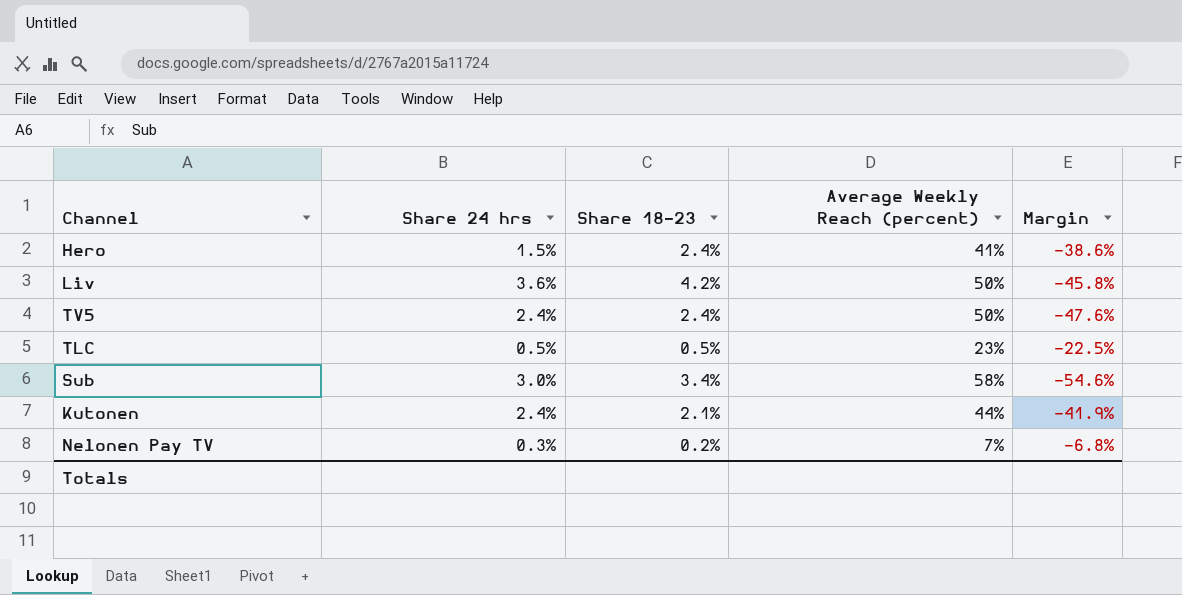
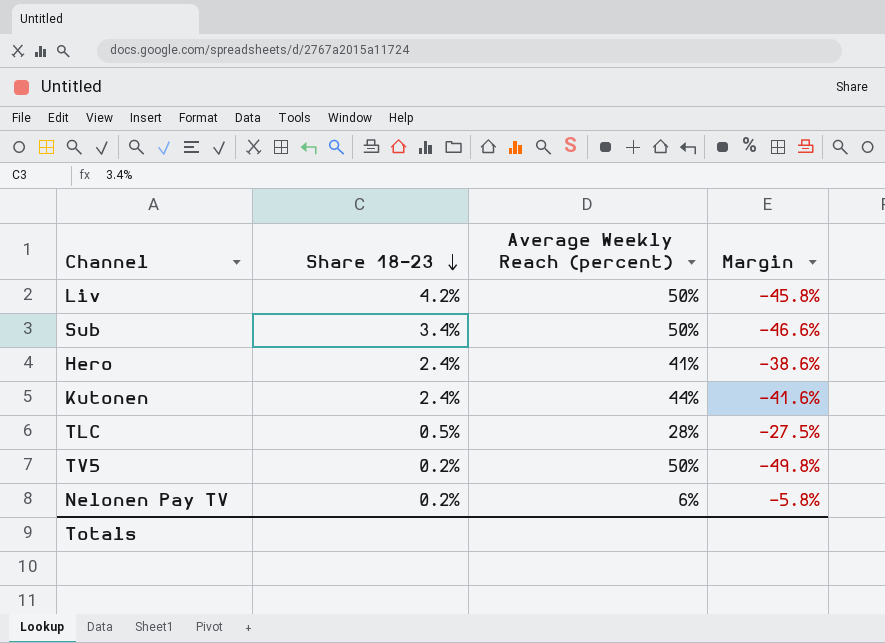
row order: none -> Share 18–23 descending
column Share 24 hrs | position: 2 -> none
Sub | Average Weekly Reach (percent): 58% -> 50%
Sub | Margin: -54.6% -> -46.6%
Kutonen | Share 18–23: 2.1% -> 2.4%
Kutonen | Margin: -41.9% -> -41.6%
TLC | Average Weekly Reach (percent): 23% -> 28%
TLC | Margin: -22.5% -> -27.5%
TV5 | Share 18–23: 2.4% -> 0.2%
TV5 | Margin: -47.6% -> -49.8%
Nelonen Pay TV | Average Weekly Reach (percent): 7% -> 6%
Nelonen Pay TV | Margin: -6.8% -> -5.8%

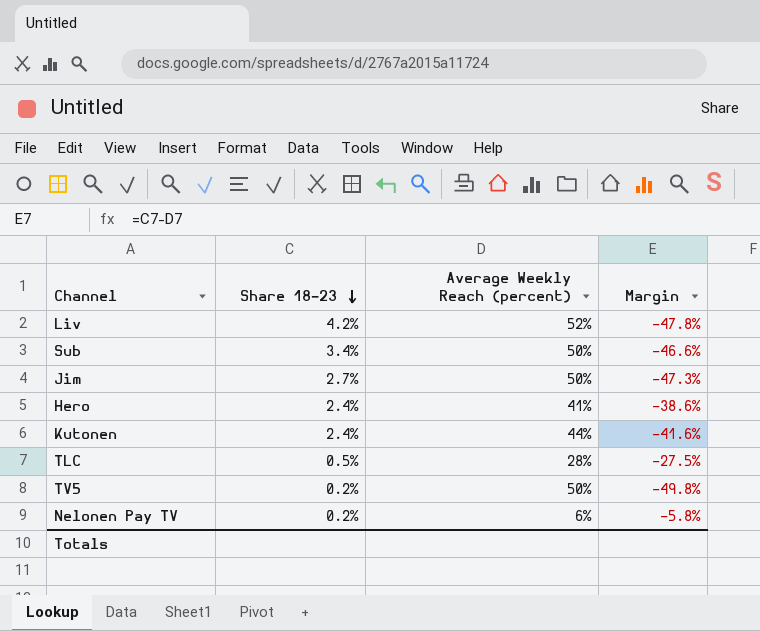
Liv | Average Weekly Reach (percent): 50% -> 52%
Liv | Margin: -45.8% -> -47.8%
row Jim: none -> 2.7% | 50% | -47.3%

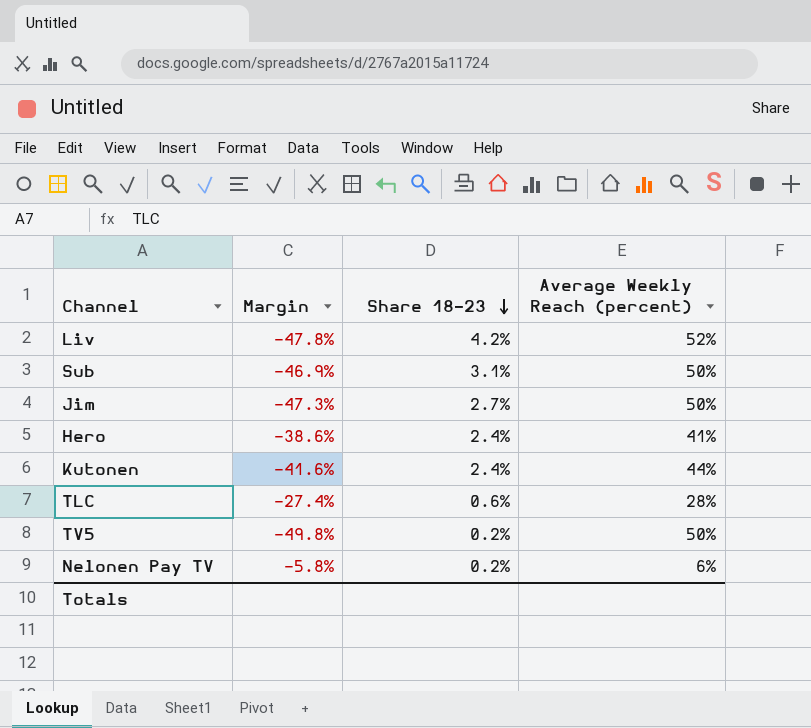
column Margin | position: 4 -> 2
Sub | Margin: -46.6% -> -46.9%
Sub | Share 18–23: 3.4% -> 3.1%
TLC | Margin: -27.5% -> -27.4%
TLC | Share 18–23: 0.5% -> 0.6%

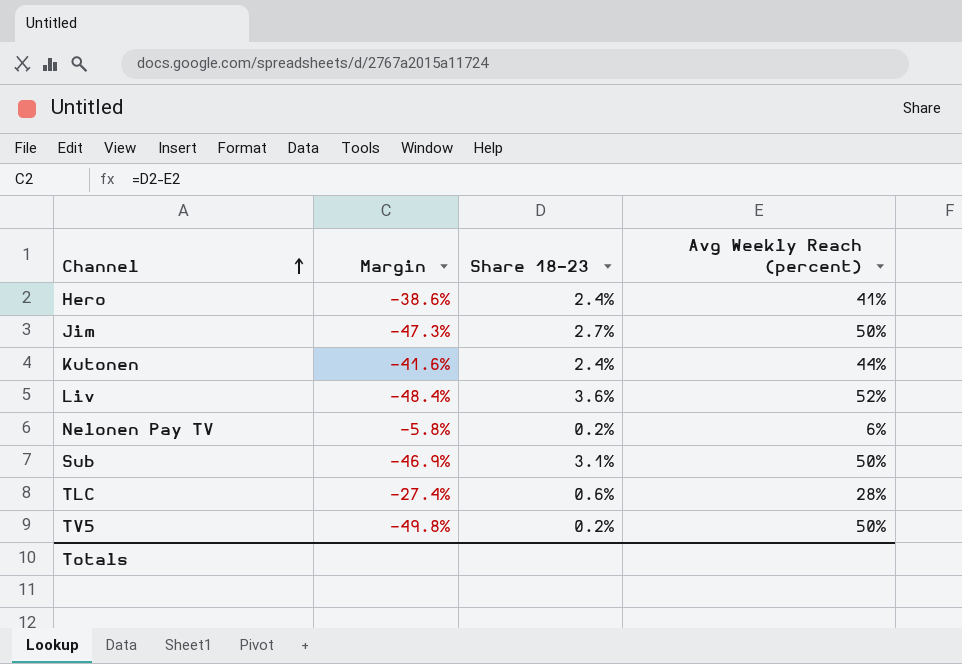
row order: Share 18–23 descending -> Channel ascending
column name: Average Weekly Reach (percent) -> Avg Weekly Reach (percent)
Liv | Margin: -47.8% -> -48.4%
Liv | Share 18–23: 4.2% -> 3.6%

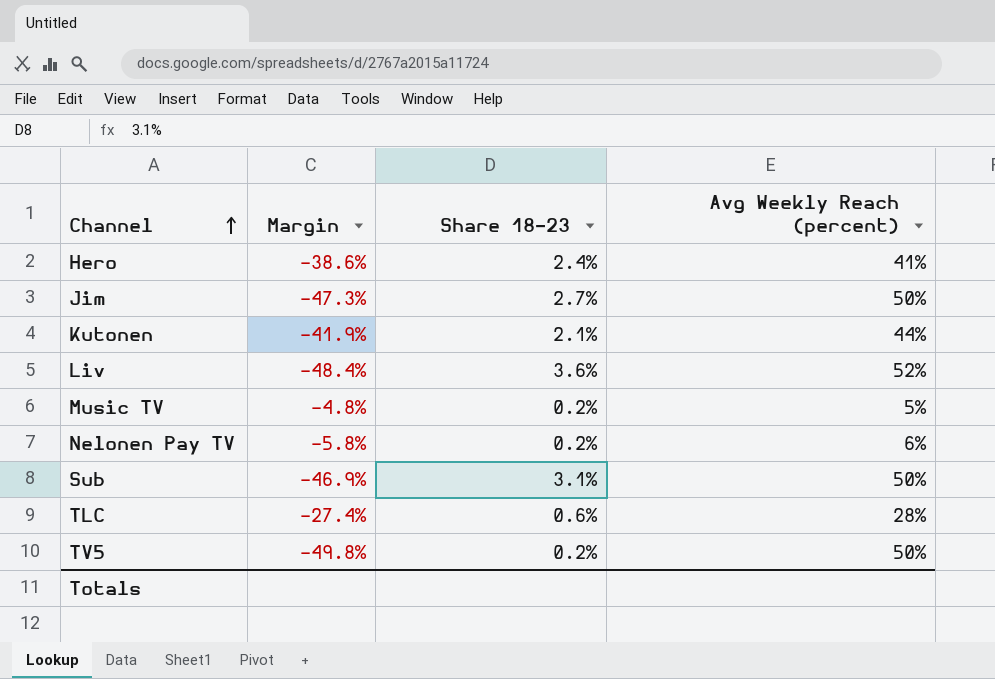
Kutonen | Margin: -41.6% -> -41.9%
Kutonen | Share 18–23: 2.4% -> 2.1%
row Music TV: none -> -4.8% | 0.2% | 5%

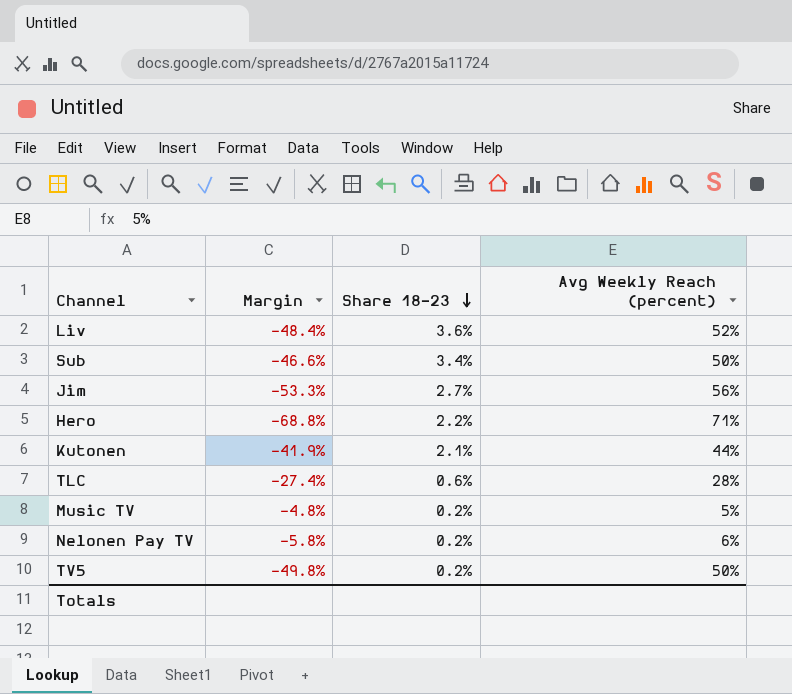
row order: Channel ascending -> Share 18–23 descending
Sub | Margin: -46.9% -> -46.6%
Sub | Share 18–23: 3.1% -> 3.4%
Jim | Margin: -47.3% -> -53.3%
Jim | Avg Weekly Reach (percent): 50% -> 56%
Hero | Margin: -38.6% -> -68.8%
Hero | Share 18–23: 2.4% -> 2.2%
Hero | Avg Weekly Reach (percent): 41% -> 71%

